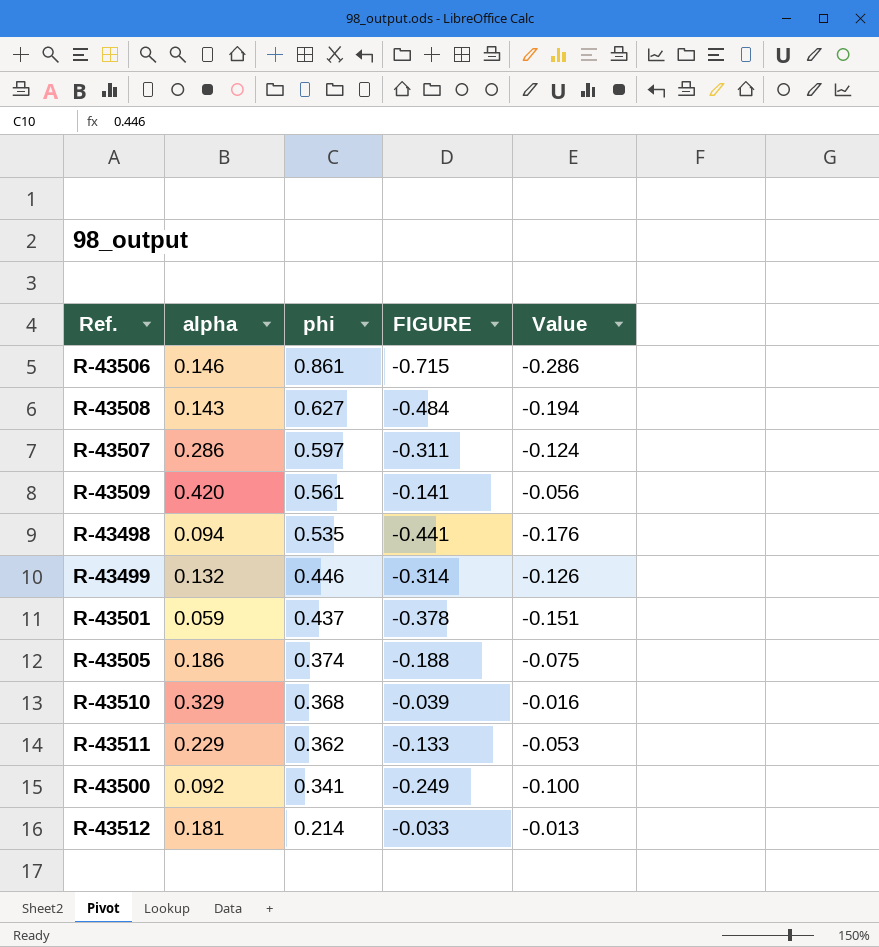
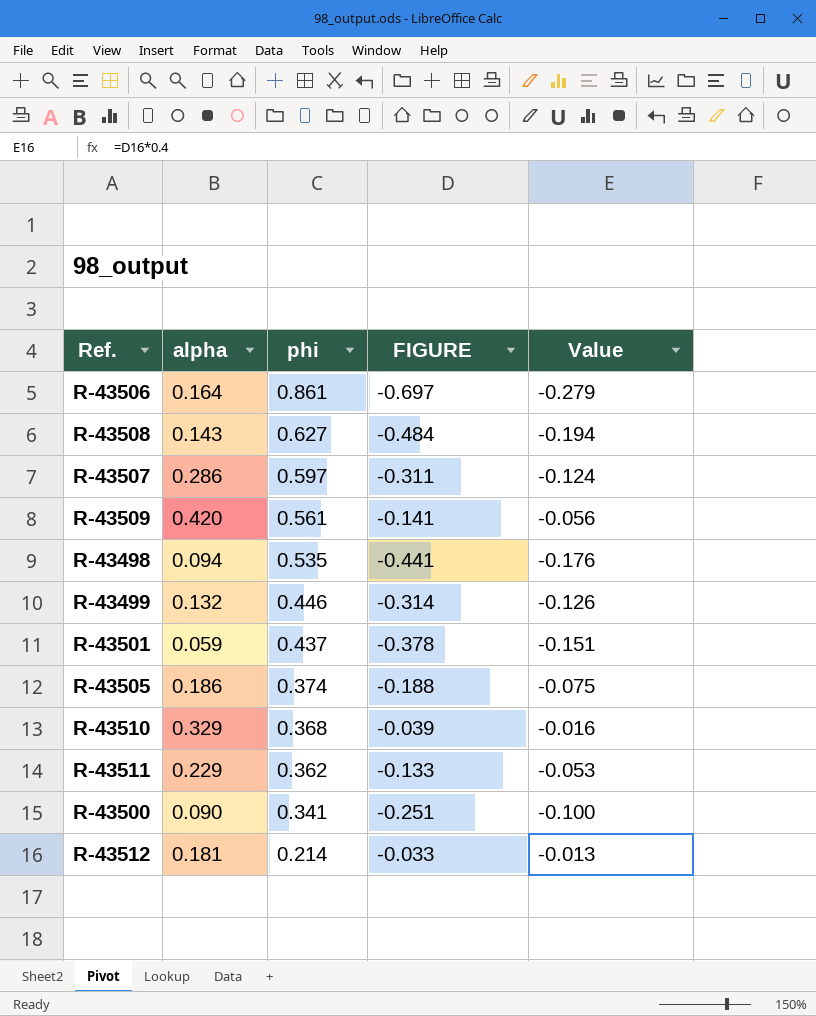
R-43506 | alpha: 0.146 -> 0.164
R-43506 | FIGURE: -0.715 -> -0.697
R-43506 | Value: -0.286 -> -0.279
R-43500 | alpha: 0.092 -> 0.090
R-43500 | FIGURE: -0.249 -> -0.251

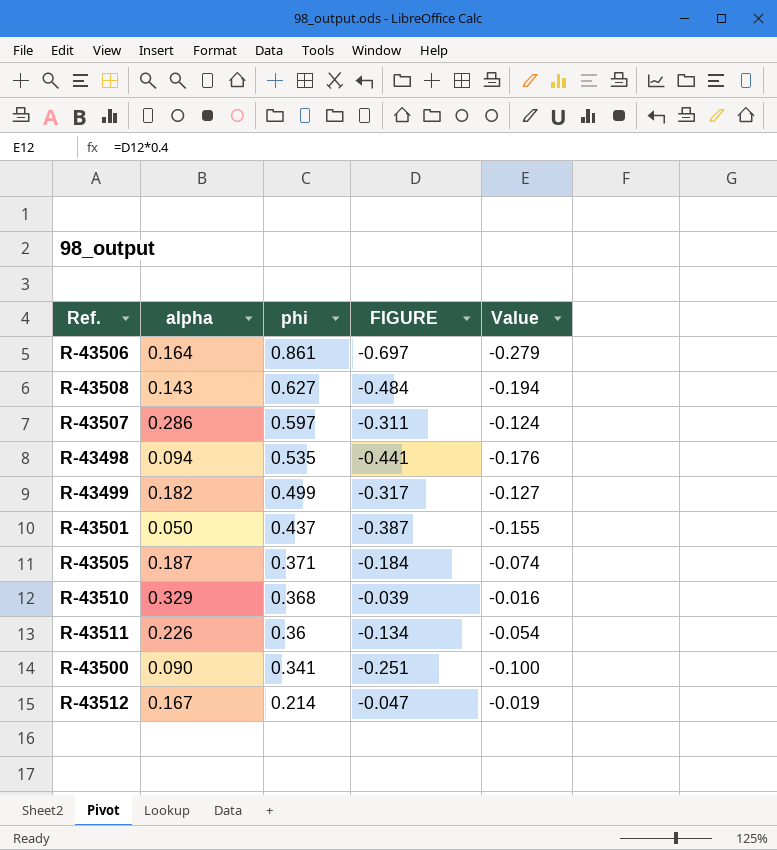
row R-43509: 0.420 | 0.561 | -0.141 | -0.056 -> none
R-43499 | alpha: 0.132 -> 0.182
R-43499 | phi: 0.446 -> 0.499
R-43499 | FIGURE: -0.314 -> -0.317
R-43499 | Value: -0.126 -> -0.127
R-43501 | alpha: 0.059 -> 0.050
R-43501 | FIGURE: -0.378 -> -0.387
R-43501 | Value: -0.151 -> -0.155
R-43505 | alpha: 0.186 -> 0.187
R-43505 | phi: 0.374 -> 0.371
R-43505 | FIGURE: -0.188 -> -0.184
R-43505 | Value: -0.075 -> -0.074
R-43511 | alpha: 0.229 -> 0.226
R-43511 | phi: 0.362 -> 0.36
R-43511 | FIGURE: -0.133 -> -0.134
R-43511 | Value: -0.053 -> -0.054
R-43512 | alpha: 0.181 -> 0.167
R-43512 | FIGURE: -0.033 -> -0.047
R-43512 | Value: -0.013 -> -0.019

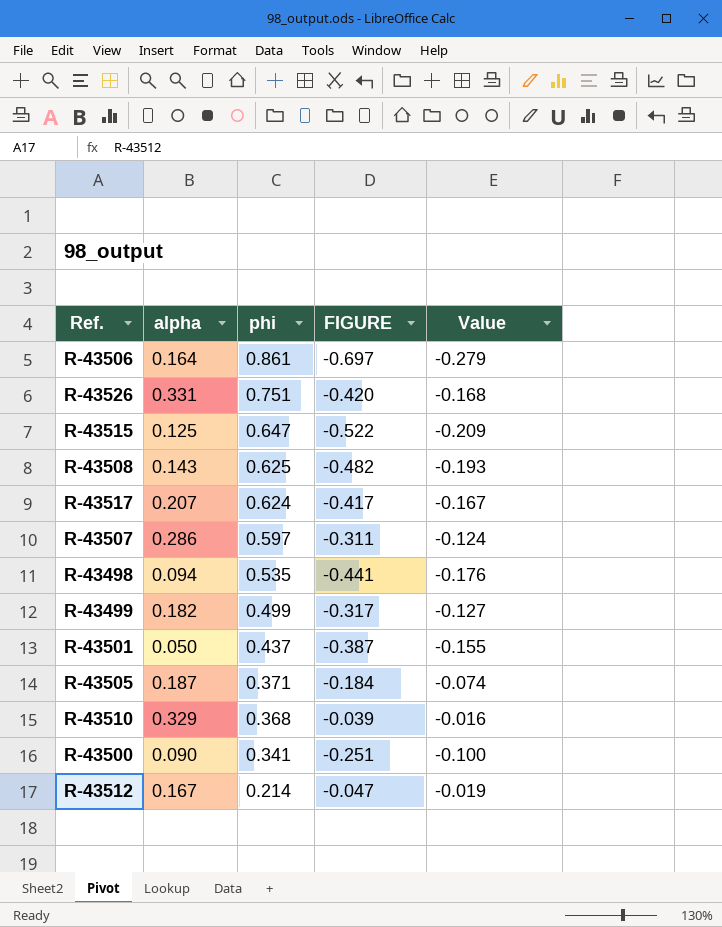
row R-43511: 0.226 | 0.36 | -0.134 | -0.054 -> none
row R-43526: none -> 0.331 | 0.751 | -0.420 | -0.168
row R-43515: none -> 0.125 | 0.647 | -0.522 | -0.209
R-43508 | phi: 0.627 -> 0.625
R-43508 | FIGURE: -0.484 -> -0.482
R-43508 | Value: -0.194 -> -0.193
row R-43517: none -> 0.207 | 0.624 | -0.417 | -0.167

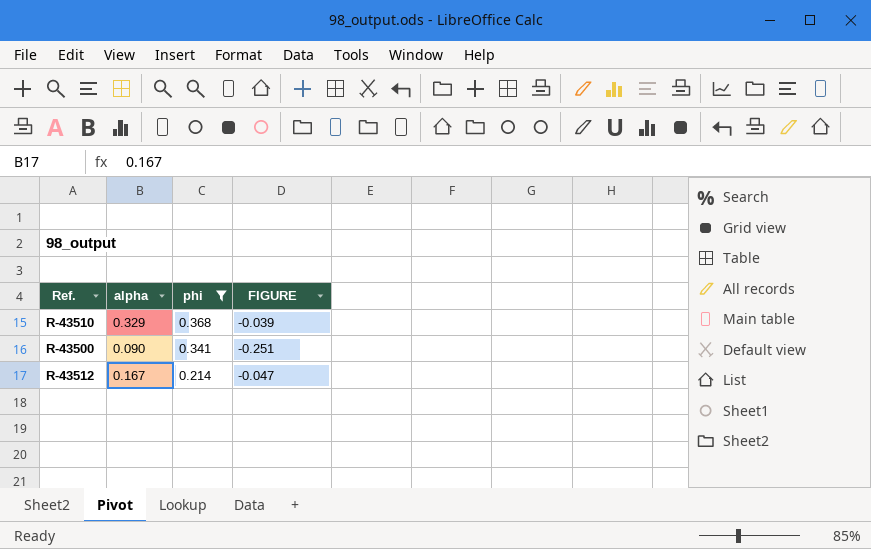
filter: none -> phi <= 0.368
column Value | formula: [FIGURE] * 0.4 -> none

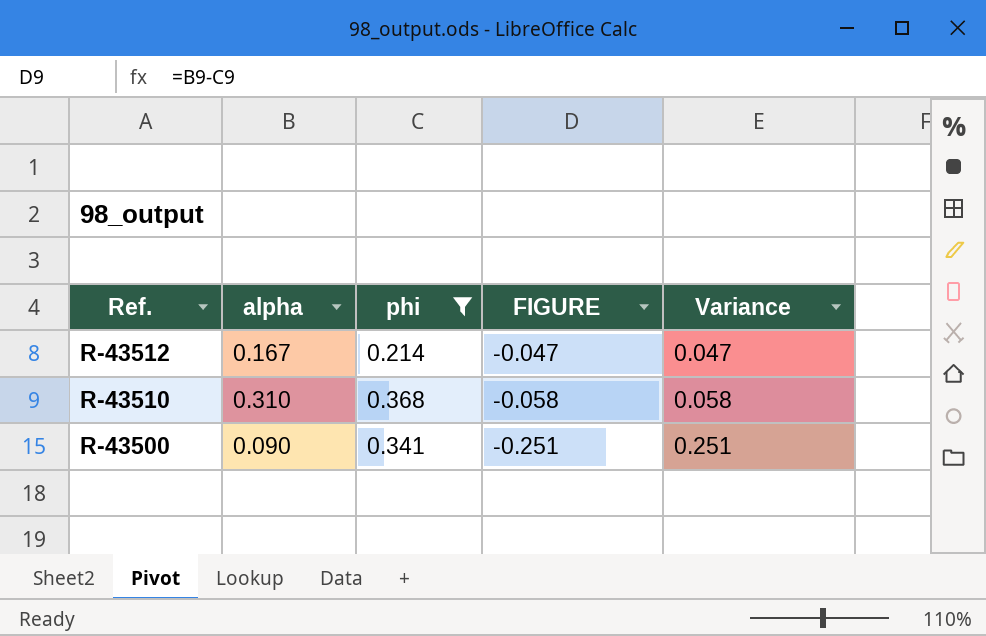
row order: phi descending -> Ref. descending
column Variance | formula: none -> [phi] - [alpha]
R-43510 | alpha: 0.329 -> 0.310
R-43510 | FIGURE: -0.039 -> -0.058

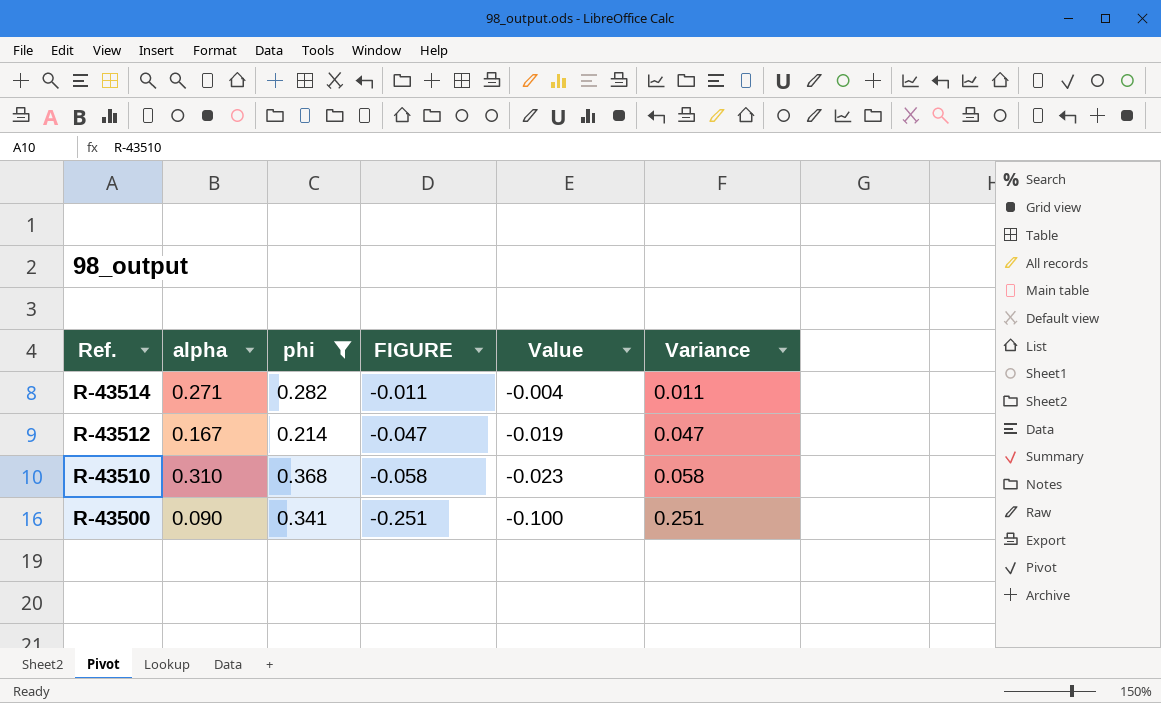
column Value | formula: none -> [FIGURE] * 0.4
row R-43514: none -> 0.271 | 0.282 | -0.011 | -0.004 | 0.011

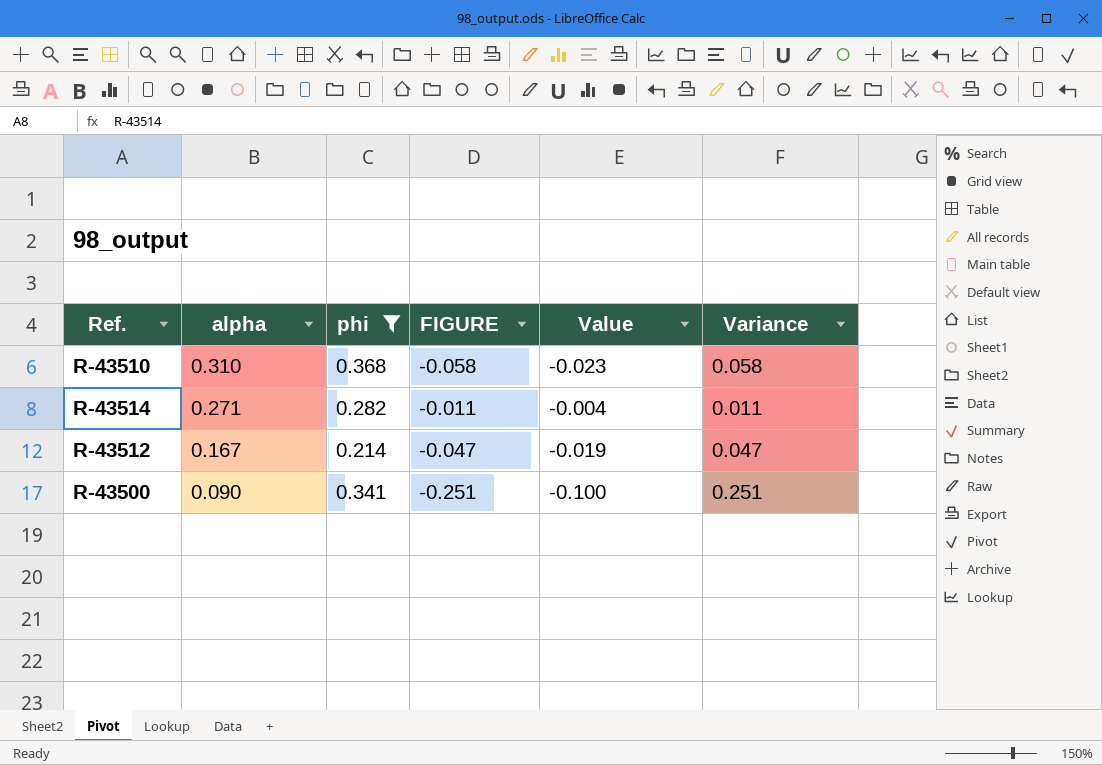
row order: Ref. descending -> alpha descending

